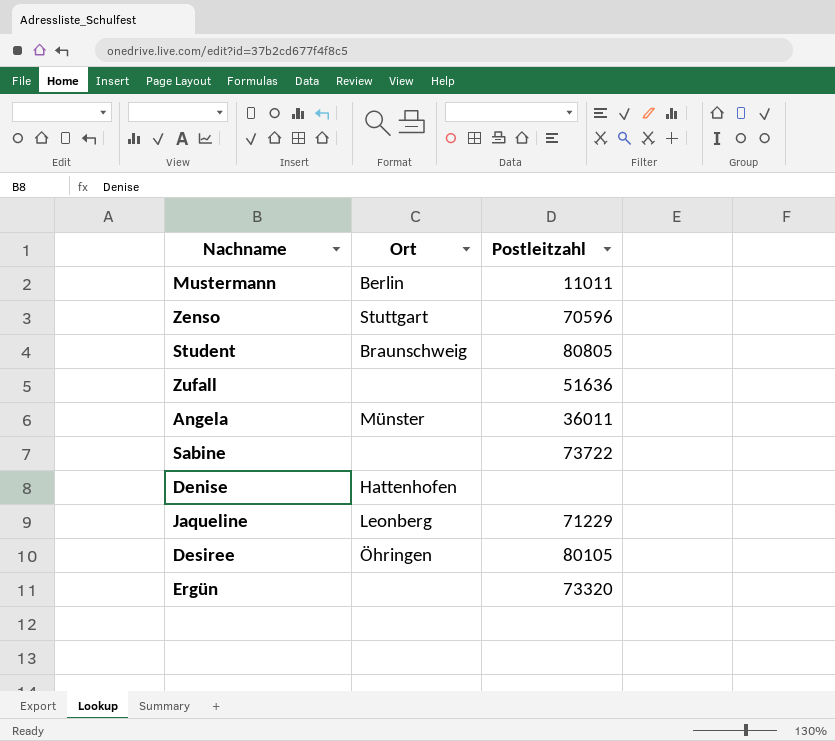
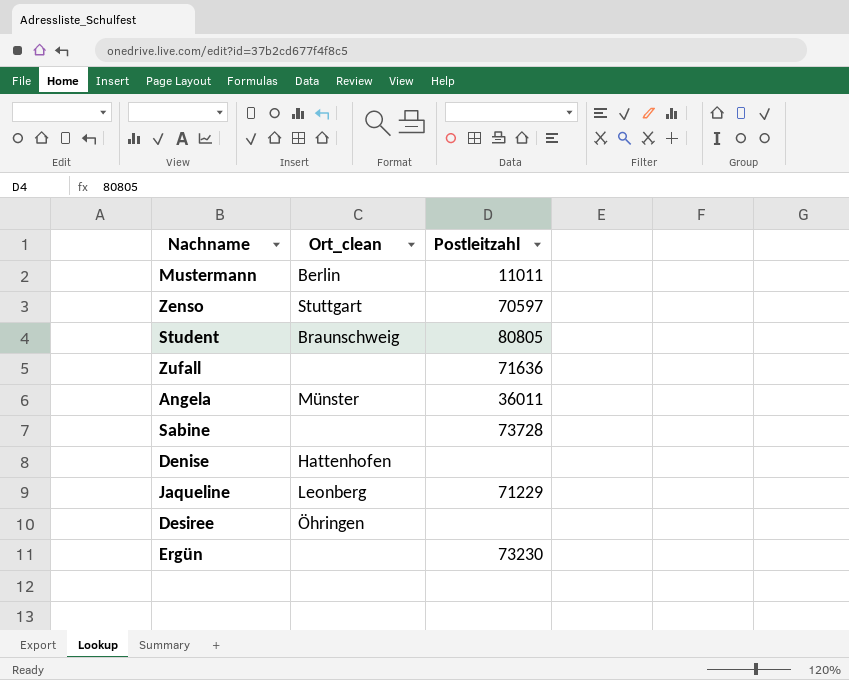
column name: Ort -> Ort_clean
Zenso | Postleitzahl: 70596 -> 70597
Zufall | Postleitzahl: 51636 -> 71636
Sabine | Postleitzahl: 73722 -> 73728
Desiree | Postleitzahl: 80105 -> none
Ergün | Postleitzahl: 73320 -> 73230

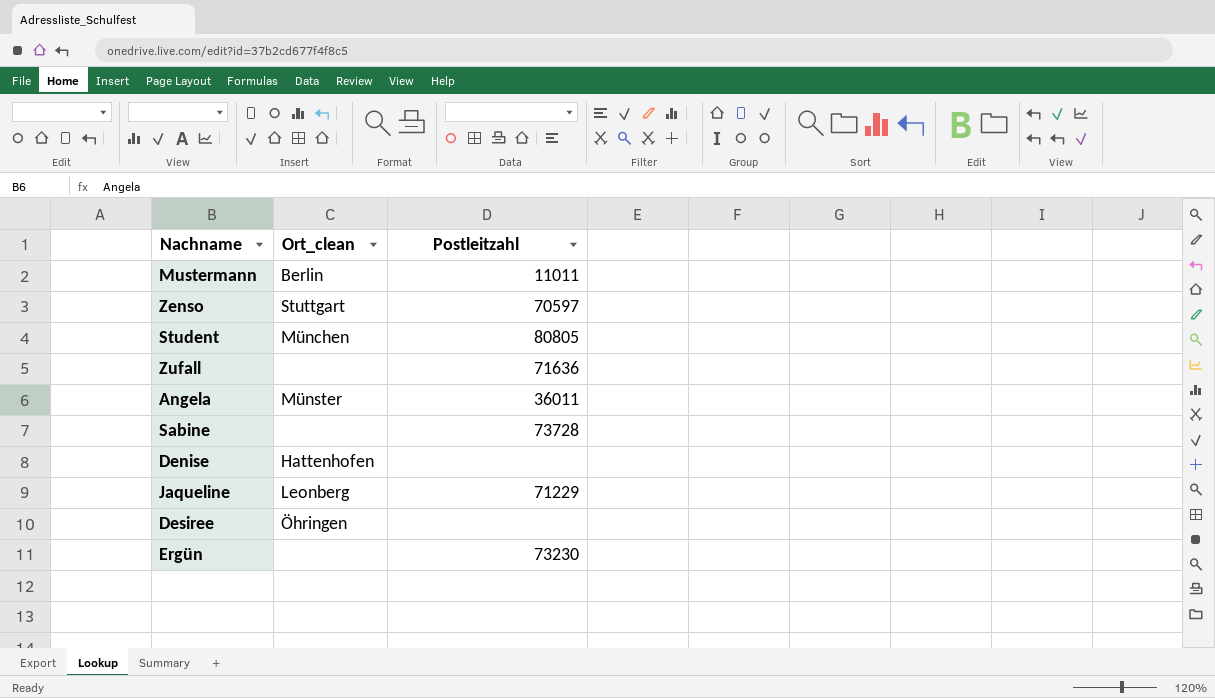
Student | Ort_clean: Braunschweig -> München

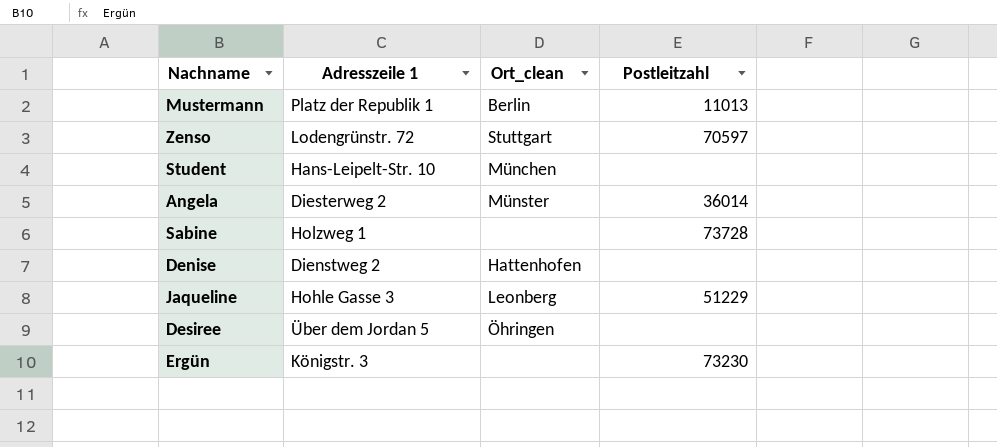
column Adresszeile 1 | position: none -> 2
row Zufall: none | 71636 -> none
Mustermann | Postleitzahl: 11011 -> 11013
Student | Postleitzahl: 80805 -> none
Angela | Postleitzahl: 36011 -> 36014
Jaqueline | Postleitzahl: 71229 -> 51229

